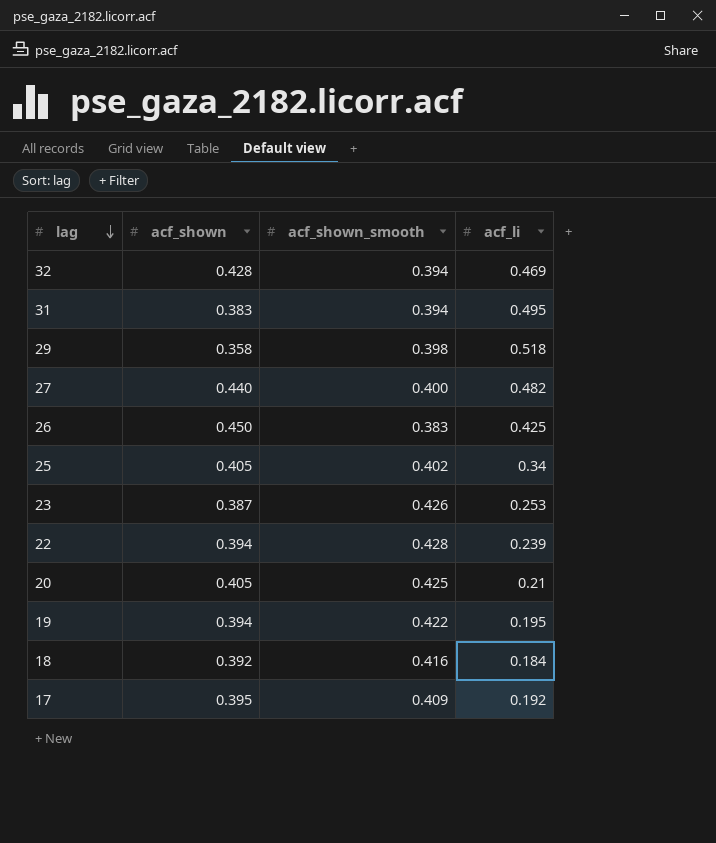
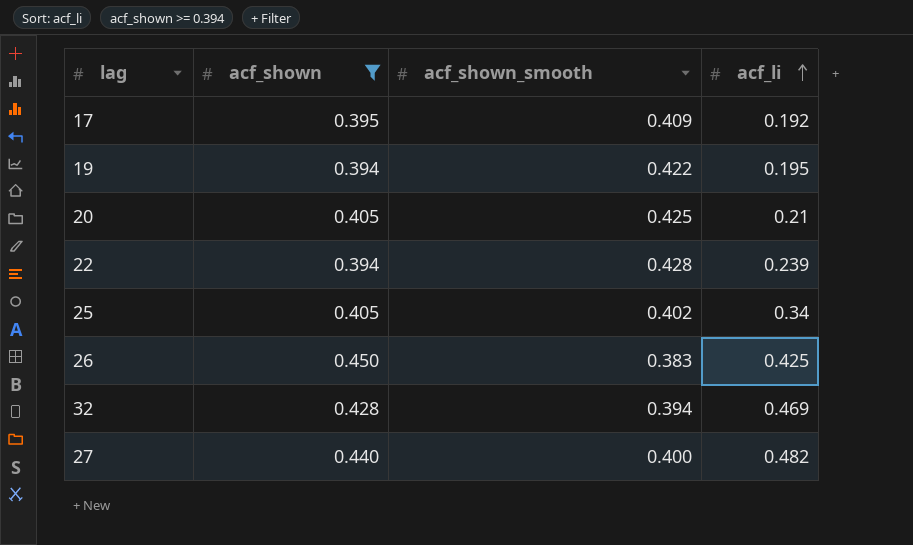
filter: none -> acf_shown >= 0.394
row order: lag descending -> acf_li ascending

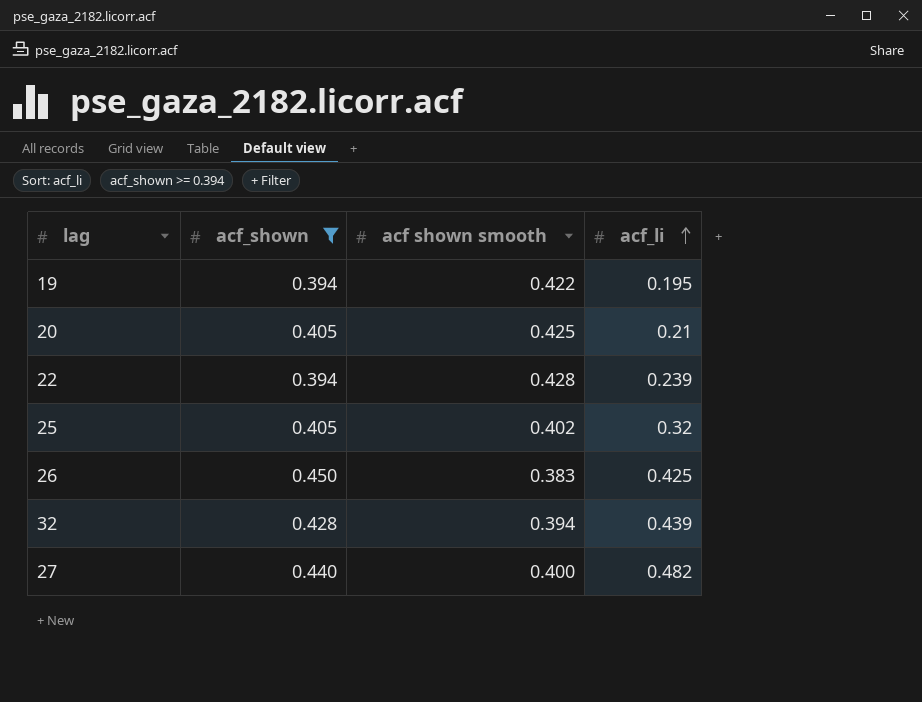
column name: acf_shown_smooth -> acf shown smooth
row 17: 0.395 | 0.409 | 0.192 -> none
25 | acf_li: 0.34 -> 0.32
32 | acf_li: 0.469 -> 0.439

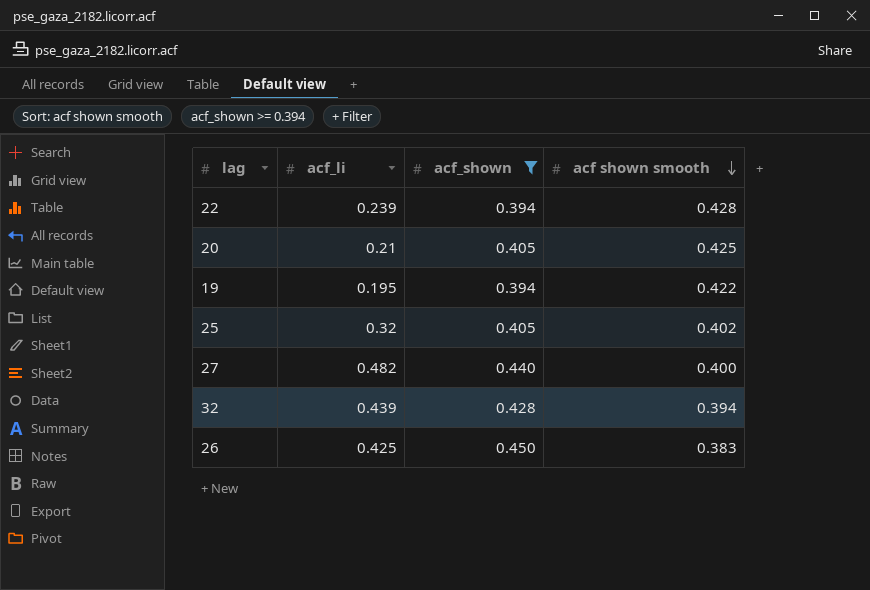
row order: acf_li ascending -> acf shown smooth descending
column acf_li | position: 4 -> 2

